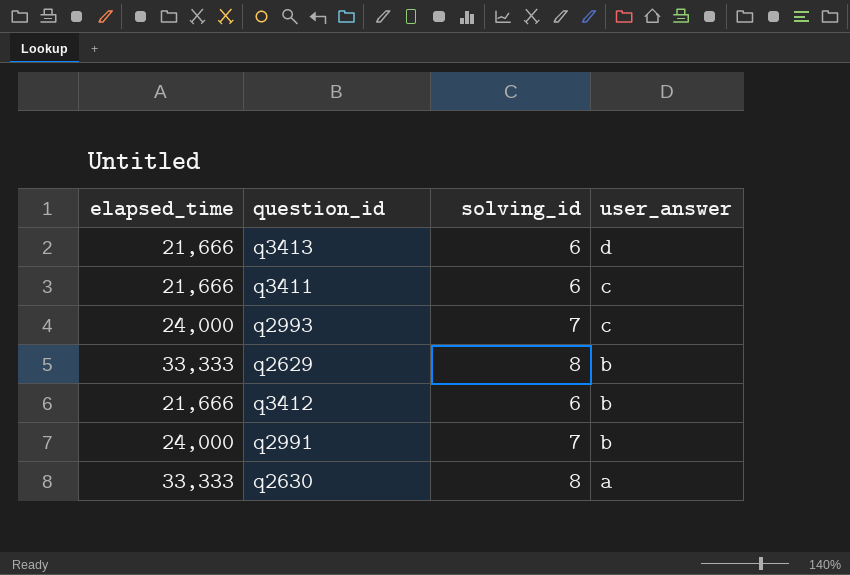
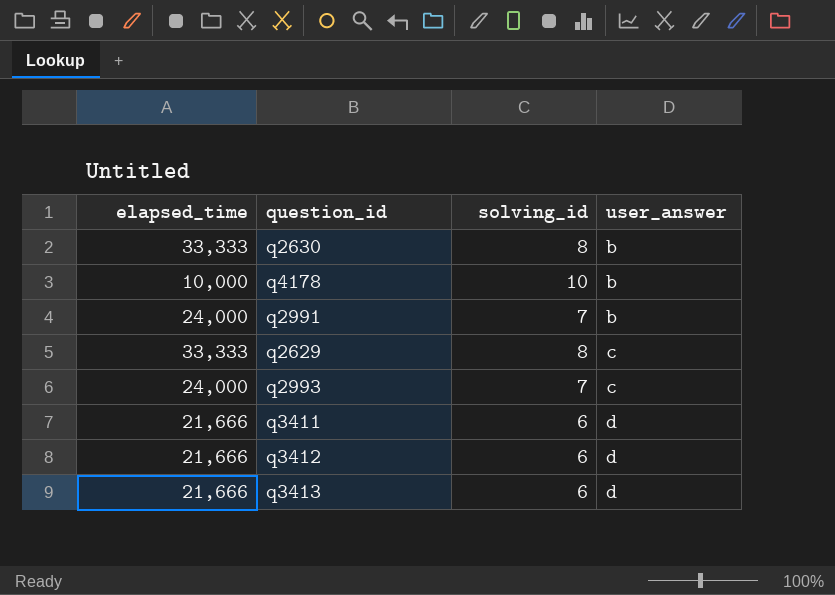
row order: user_answer descending -> user_answer ascending
q2630 | user_answer: a -> b
row q4178: none -> 10,000 | 10 | b
q2629 | user_answer: b -> c
q3411 | user_answer: c -> d
q3412 | user_answer: b -> d

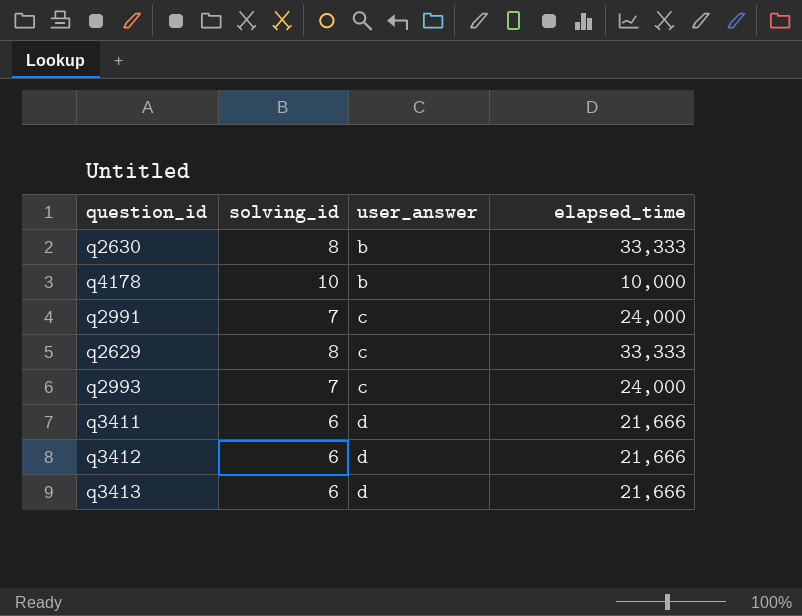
column elapsed_time | position: 1 -> 4
q2991 | user_answer: b -> c

